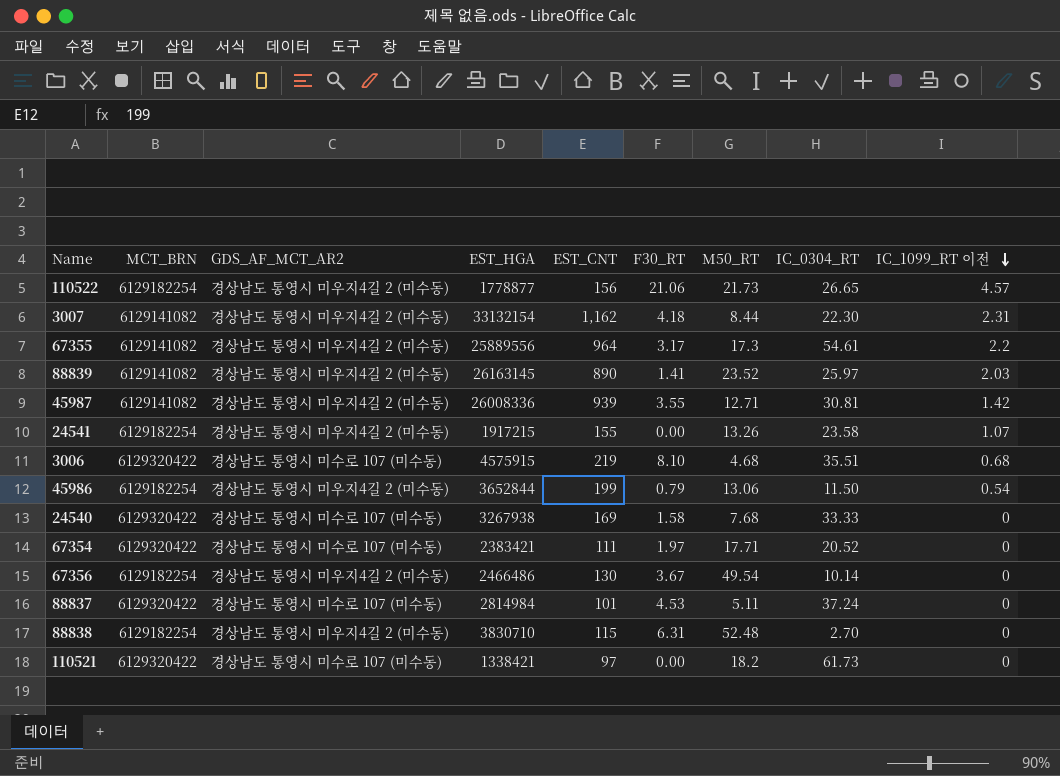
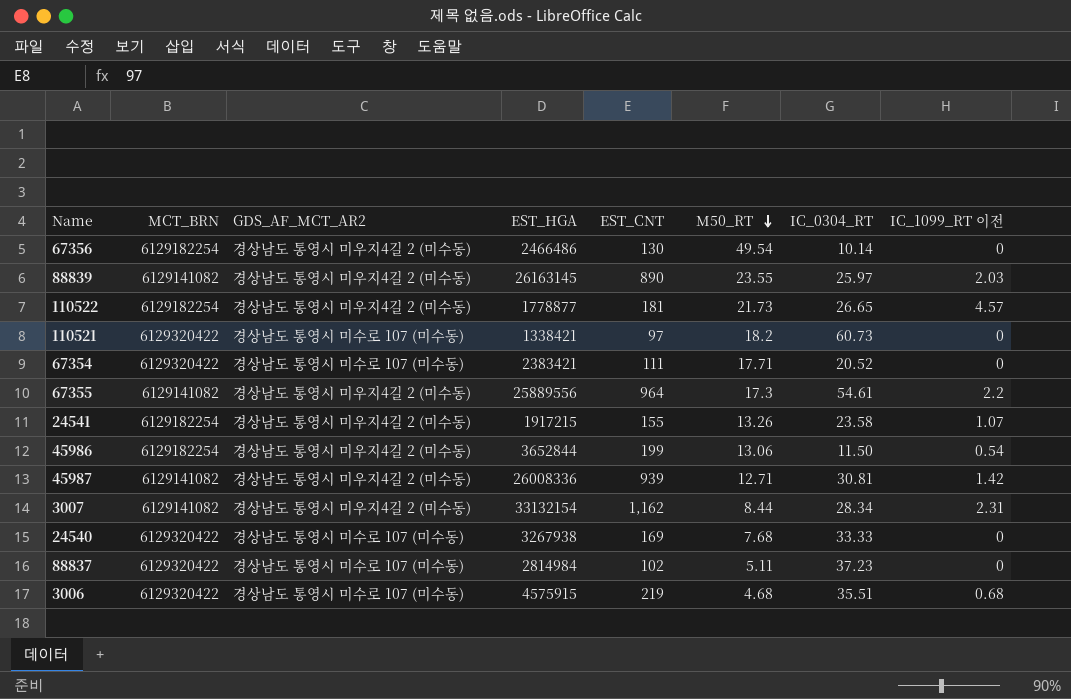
row order: IC_1099_RT 이전 descending -> M50_RT descending
column F30_RT | position: 6 -> none
row 88838: 6129182254 | 경상남도 통영시 미우지4길 2 (미수동) | 3830710 | 115 | 6.31 | 52.48 | 2.70 | 0 -> none
88839 | M50_RT: 23.52 -> 23.55
110522 | EST_CNT: 156 -> 181
110521 | IC_0304_RT: 61.73 -> 60.73
3007 | IC_0304_RT: 22.30 -> 28.34
88837 | EST_CNT: 101 -> 102
88837 | IC_0304_RT: 37.24 -> 37.23

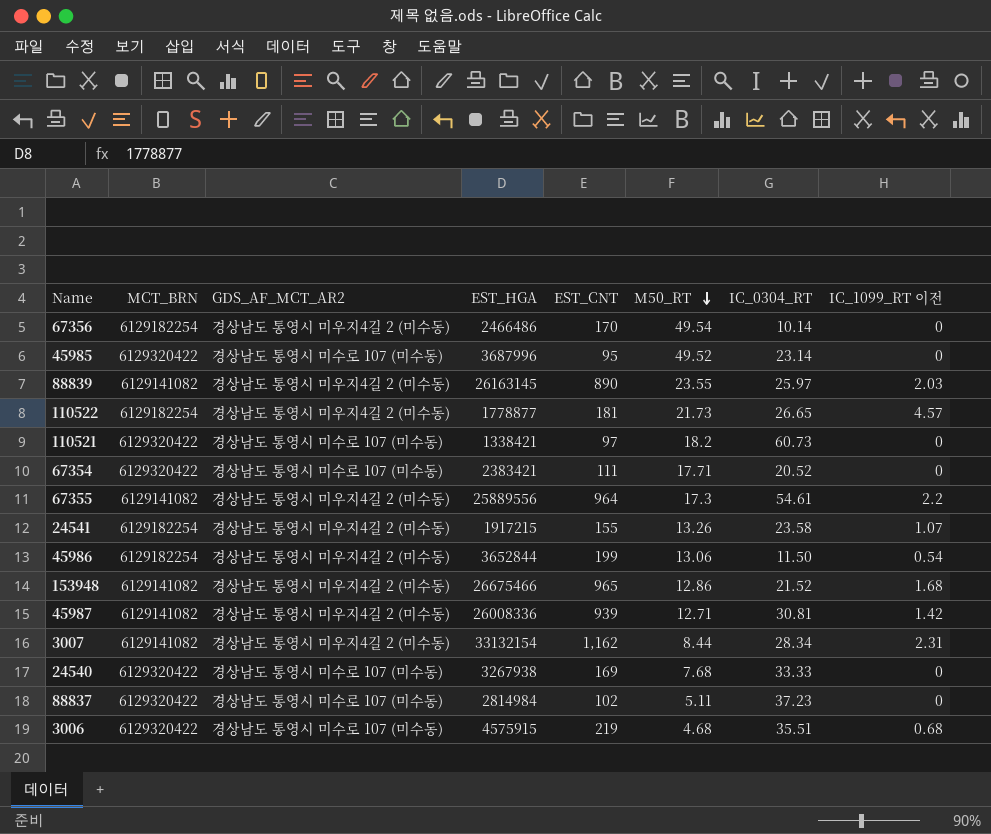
67356 | EST_CNT: 130 -> 170
row 45985: none -> 6129320422 | 경상남도 통영시 미수로 107 (미수동) | 3687996 | 95 | 49.52 | 23.14 | 0
row 153948: none -> 6129141082 | 경상남도 통영시 미우지4길 2 (미수동) | 26675466 | 965 | 12.86 | 21.52 | 1.68

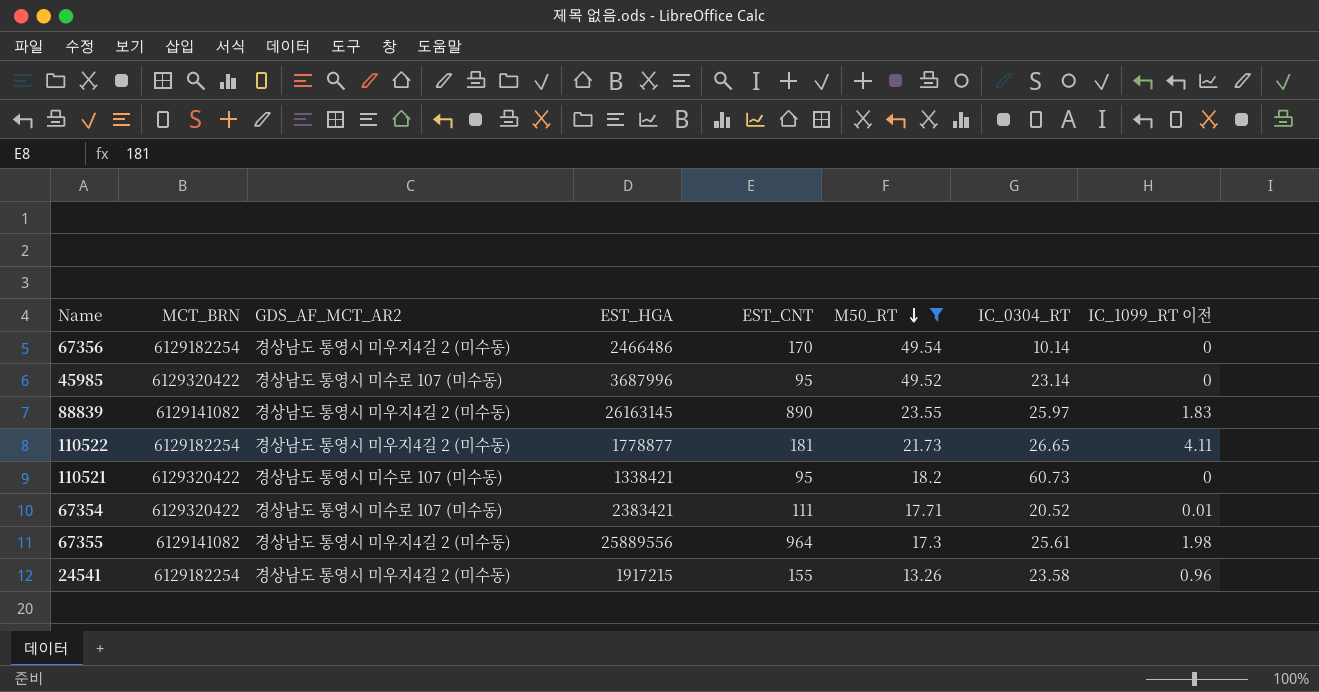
filter: none -> M50_RT >= 13.26
88839 | IC_1099_RT 이전: 2.03 -> 1.83
110522 | IC_1099_RT 이전: 4.57 -> 4.11
110521 | EST_CNT: 97 -> 95
67354 | IC_1099_RT 이전: 0 -> 0.01
67355 | IC_0304_RT: 54.61 -> 25.61
67355 | IC_1099_RT 이전: 2.2 -> 1.98
24541 | IC_1099_RT 이전: 1.07 -> 0.96

